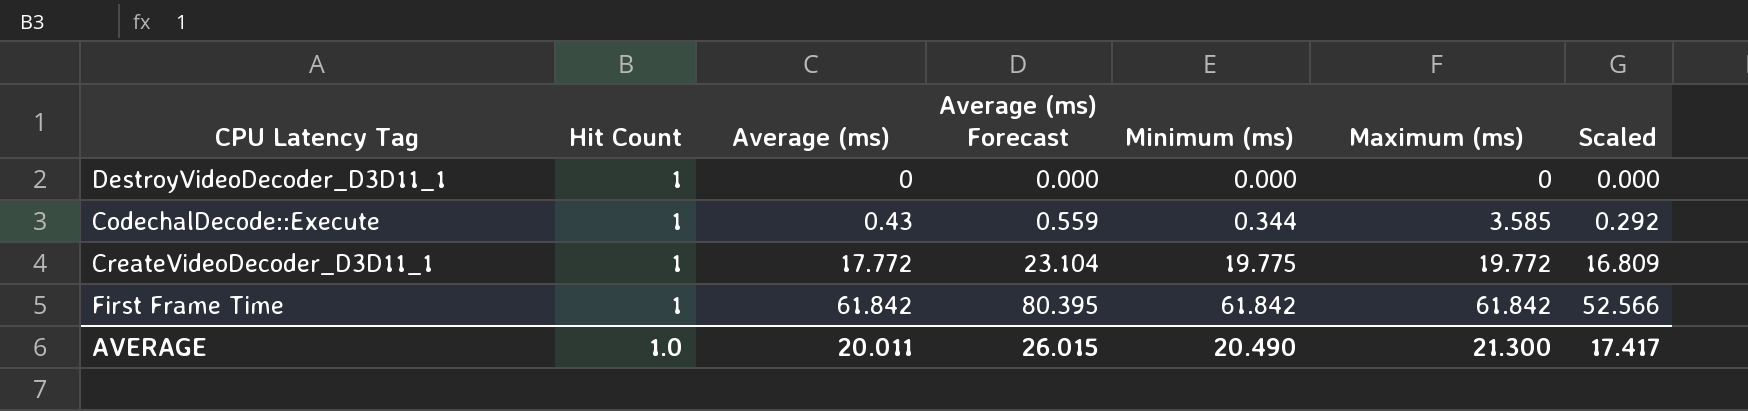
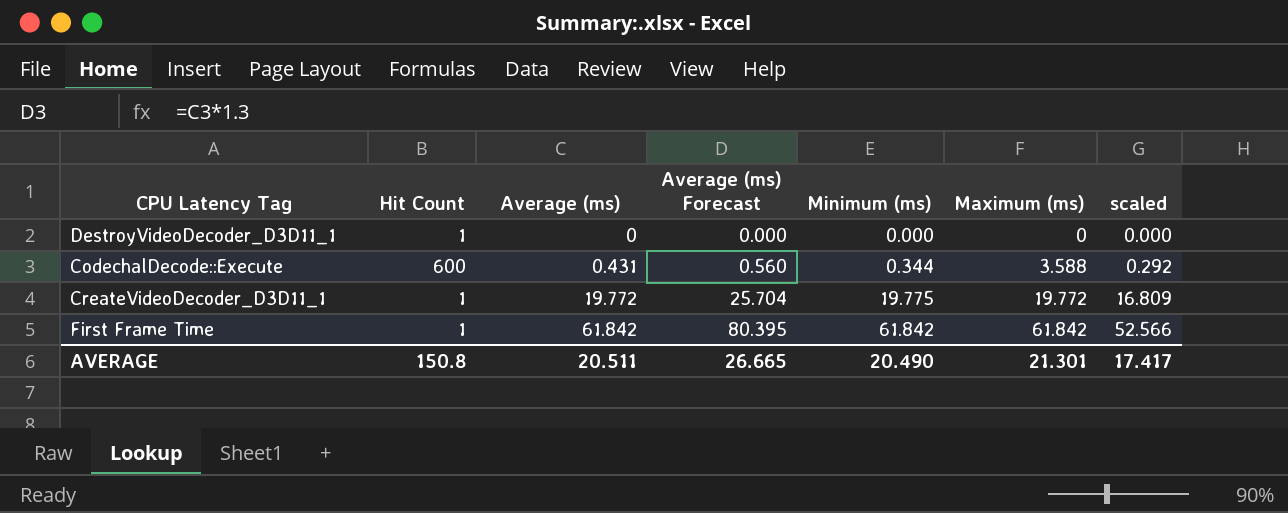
column name: Scaled -> scaled
CodechalDecode::Execute | Hit Count: 1 -> 600
CodechalDecode::Execute | Average (ms): 0.43 -> 0.431
CodechalDecode::Execute | Average (ms) Forecast: 0.559 -> 0.560
CodechalDecode::Execute | Maximum (ms): 3.585 -> 3.588
CreateVideoDecoder_D3D11_1 | Average (ms): 17.772 -> 19.772
CreateVideoDecoder_D3D11_1 | Average (ms) Forecast: 23.104 -> 25.704
AVERAGE | Hit Count: 1.0 -> 150.8
AVERAGE | Average (ms): 20.011 -> 20.511
AVERAGE | Average (ms) Forecast: 26.015 -> 26.665
AVERAGE | Maximum (ms): 21.300 -> 21.301

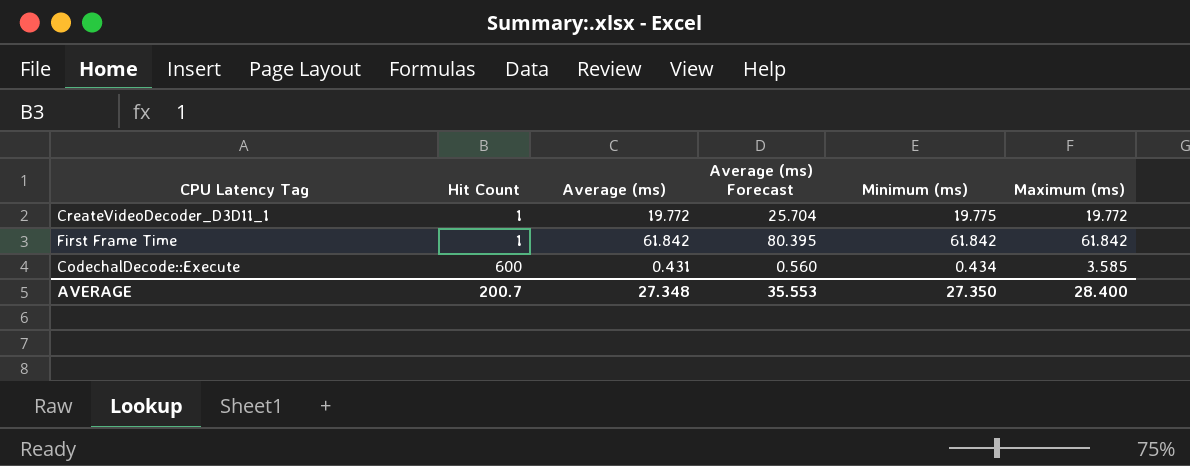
row order: Average (ms) ascending -> Hit Count ascending
column scaled | formula: [Minimum (ms)] * 0.85 -> none
row DestroyVideoDecoder_D3D11_1: 1 | 0 | 0.000 | 0.000 | 0 | 0.000 -> none
CodechalDecode::Execute | Minimum (ms): 0.344 -> 0.434
CodechalDecode::Execute | Maximum (ms): 3.588 -> 3.585
AVERAGE | Hit Count: 150.8 -> 200.7
AVERAGE | Average (ms): 20.511 -> 27.348
AVERAGE | Average (ms) Forecast: 26.665 -> 35.553
AVERAGE | Minimum (ms): 20.490 -> 27.350
AVERAGE | Maximum (ms): 21.301 -> 28.400

